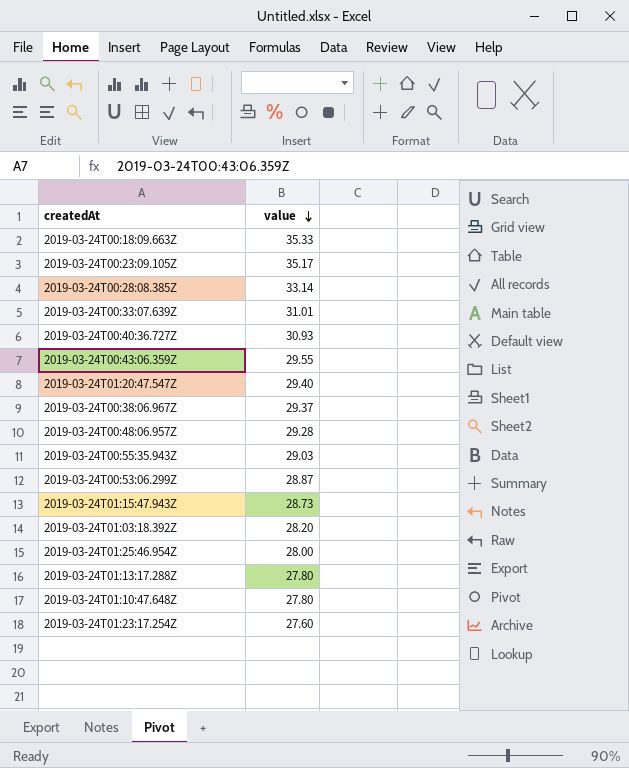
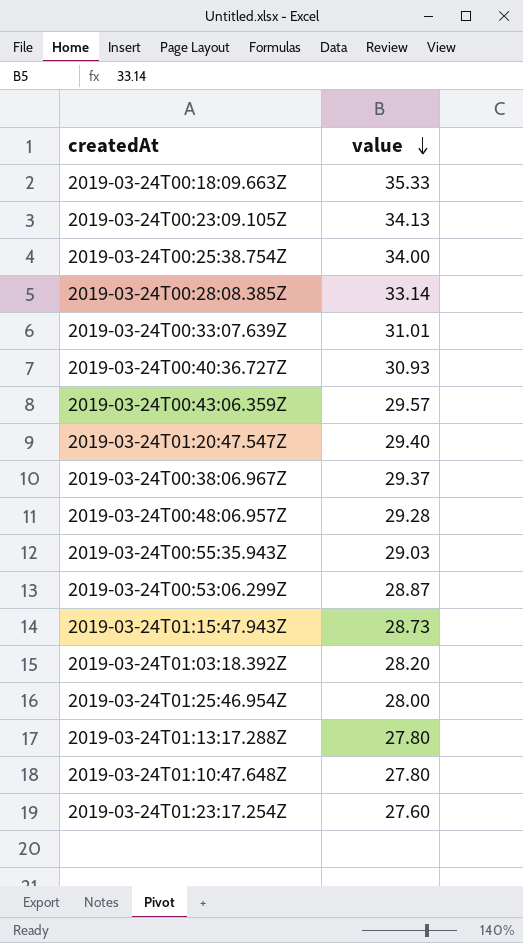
2019-03-24T00:23:09.105Z | value: 35.17 -> 34.13
row 2019-03-24T00:25:38.754Z: none -> 34.00
2019-03-24T00:43:06.359Z | value: 29.55 -> 29.57

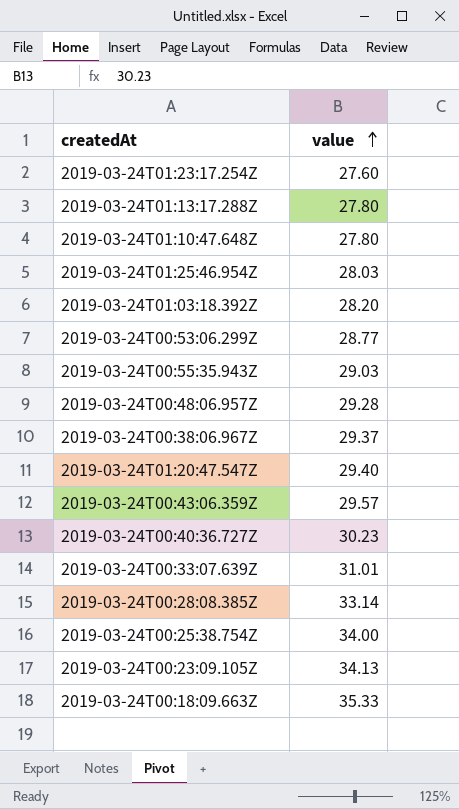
row order: value descending -> value ascending
row 2019-03-24T01:15:47.943Z: 28.73 -> none
2019-03-24T01:25:46.954Z | value: 28.00 -> 28.03
2019-03-24T00:53:06.299Z | value: 28.87 -> 28.77
2019-03-24T00:40:36.727Z | value: 30.93 -> 30.23

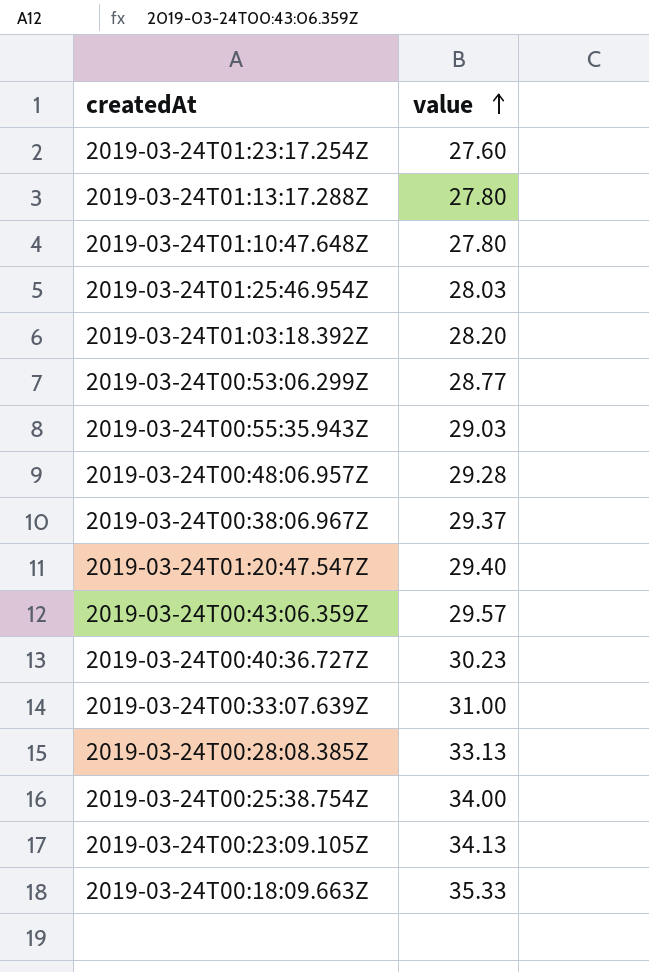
2019-03-24T00:33:07.639Z | value: 31.01 -> 31.00
2019-03-24T00:28:08.385Z | value: 33.14 -> 33.13

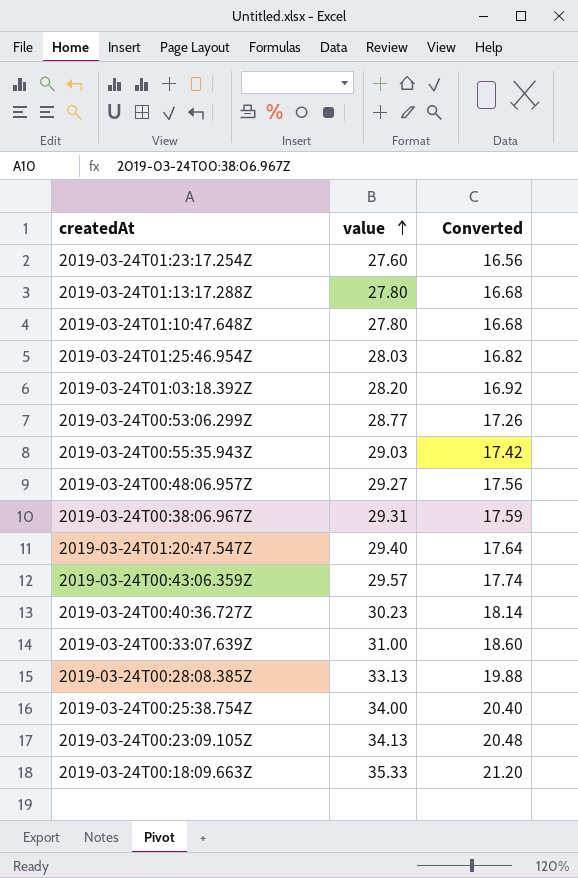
column Converted | formula: none -> [value] * 0.6
2019-03-24T00:48:06.957Z | value: 29.28 -> 29.27
2019-03-24T00:38:06.967Z | value: 29.37 -> 29.31

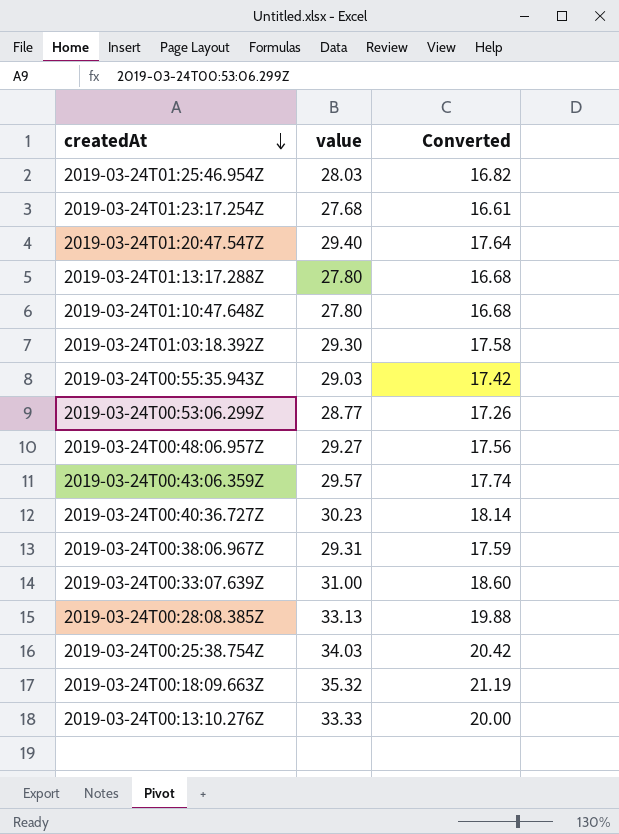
row order: value ascending -> createdAt descending
row 2019-03-24T00:23:09.105Z: 34.13 | 20.48 -> none
2019-03-24T01:23:17.254Z | value: 27.60 -> 27.68
2019-03-24T01:23:17.254Z | Converted: 16.56 -> 16.61
2019-03-24T01:03:18.392Z | value: 28.20 -> 29.30
2019-03-24T01:03:18.392Z | Converted: 16.92 -> 17.58
2019-03-24T00:25:38.754Z | value: 34.00 -> 34.03
2019-03-24T00:25:38.754Z | Converted: 20.40 -> 20.42
2019-03-24T00:18:09.663Z | value: 35.33 -> 35.32
2019-03-24T00:18:09.663Z | Converted: 21.20 -> 21.19
row 2019-03-24T00:13:10.276Z: none -> 33.33 | 20.00

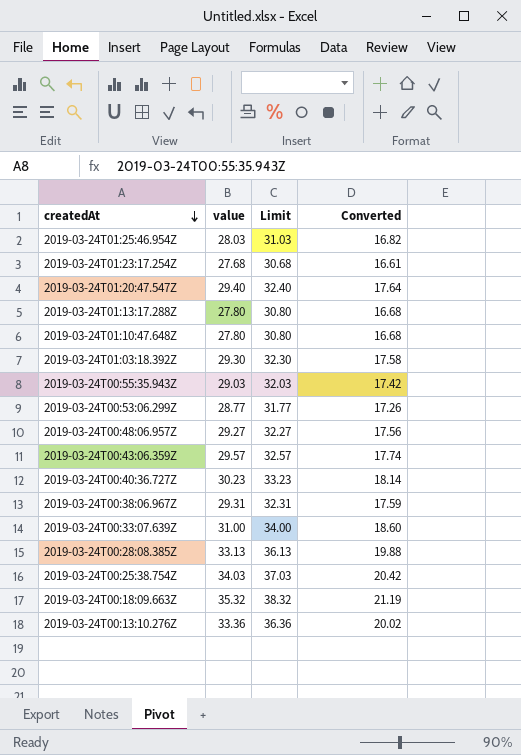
column Limit | formula: none -> [value] + 3
2019-03-24T00:13:10.276Z | value: 33.33 -> 33.36
2019-03-24T00:13:10.276Z | Converted: 20.00 -> 20.02

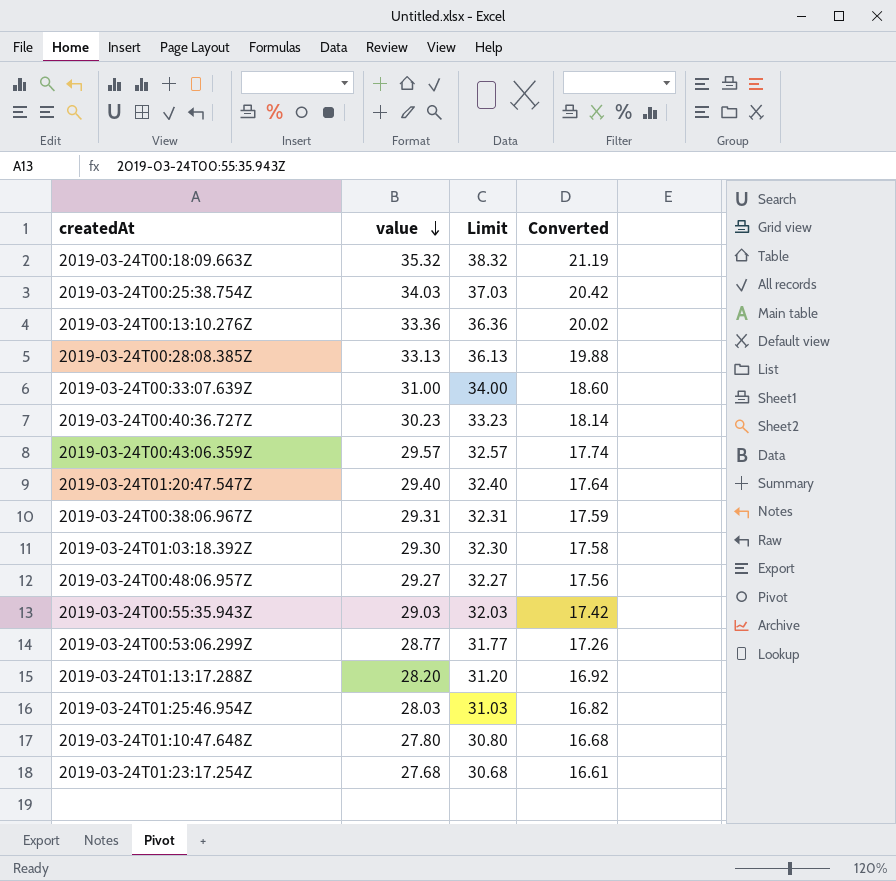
row order: createdAt descending -> value descending
2019-03-24T01:13:17.288Z | value: 27.80 -> 28.20
2019-03-24T01:13:17.288Z | Limit: 30.80 -> 31.20
2019-03-24T01:13:17.288Z | Converted: 16.68 -> 16.92

